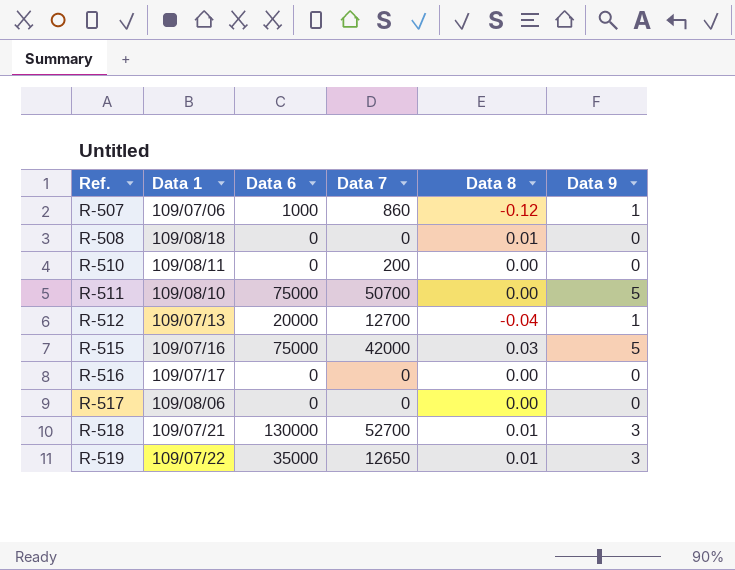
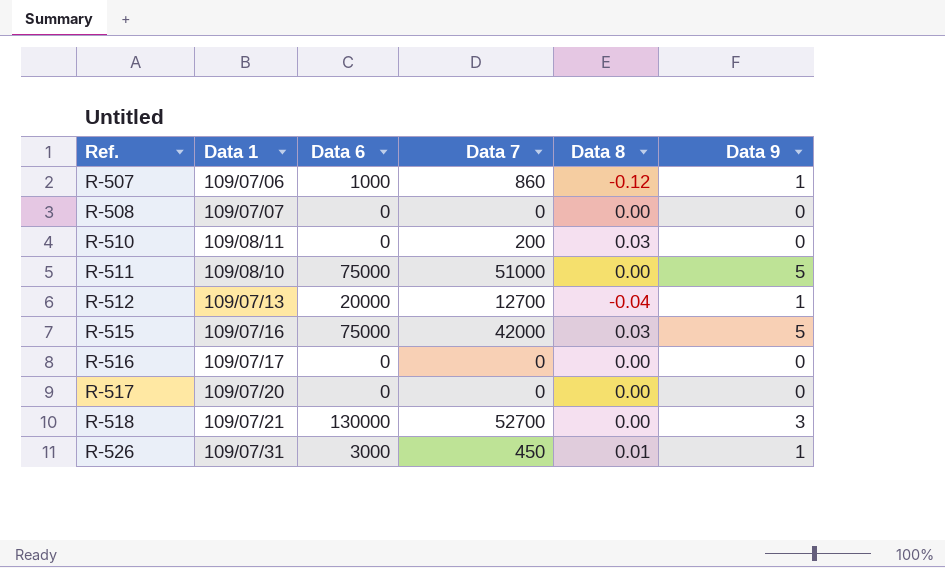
row R-519: 109/07/22 | 35000 | 12650 | 0.01 | 3 -> none
R-508 | Data 1: 109/08/18 -> 109/07/07
R-508 | Data 8: 0.01 -> 0.00
R-510 | Data 8: 0.00 -> 0.03
R-511 | Data 7: 50700 -> 51000
R-517 | Data 1: 109/08/06 -> 109/07/20
R-518 | Data 8: 0.01 -> 0.00
row R-526: none -> 109/07/31 | 3000 | 450 | 0.01 | 1

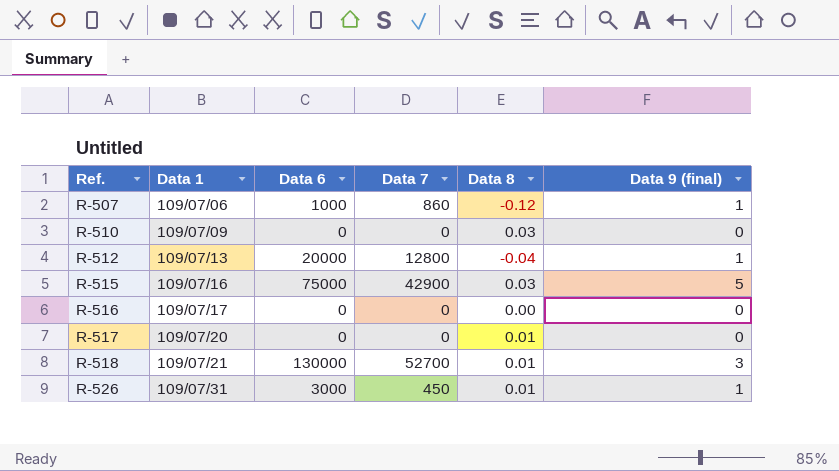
column name: Data 9 -> Data 9 (final)
row R-508: 109/07/07 | 0 | 0 | 0.00 | 0 -> none
row R-511: 109/08/10 | 75000 | 51000 | 0.00 | 5 -> none
R-510 | Data 1: 109/08/11 -> 109/07/09
R-510 | Data 7: 200 -> 0
R-512 | Data 7: 12700 -> 12800
R-515 | Data 7: 42000 -> 42900
R-517 | Data 8: 0.00 -> 0.01
R-518 | Data 8: 0.00 -> 0.01

